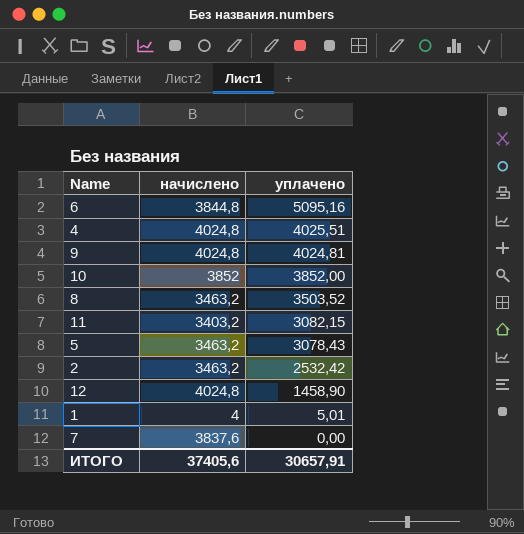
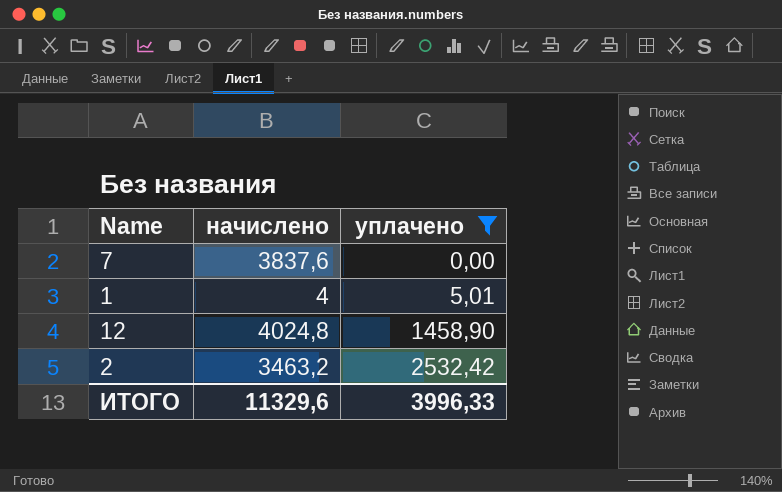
filter: none -> уплачено <= 2532,42
row order: уплачено descending -> уплачено ascending
ИТОГО | начислено: 37405,6 -> 11329,6
ИТОГО | уплачено: 30657,91 -> 3996,33

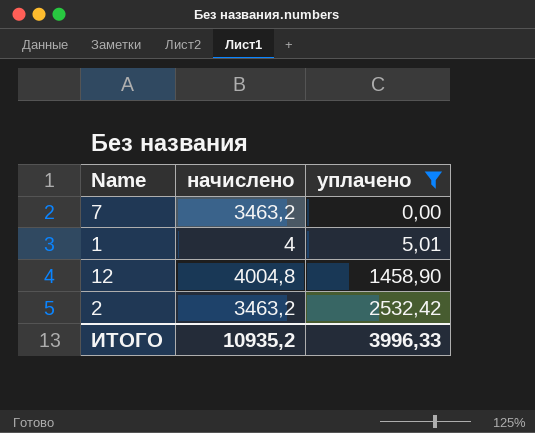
7 | начислено: 3837,6 -> 3463,2
12 | начислено: 4024,8 -> 4004,8
ИТОГО | начислено: 11329,6 -> 10935,2

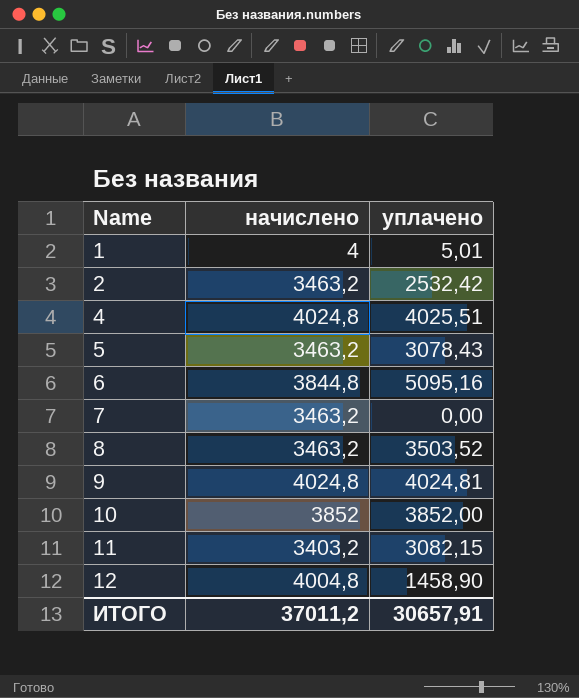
filter: уплачено <= 2532,42 -> none
row order: уплачено ascending -> Name ascending
ИТОГО | начислено: 10935,2 -> 37011,2
ИТОГО | уплачено: 3996,33 -> 30657,91

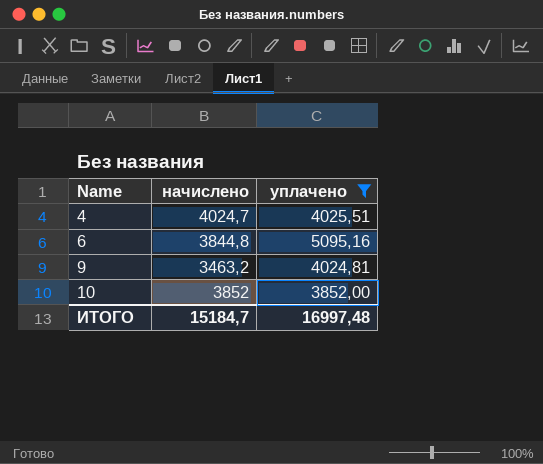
filter: none -> уплачено >= 3852,00
4 | начислено: 4024,8 -> 4024,7
9 | начислено: 4024,8 -> 3463,2
ИТОГО | начислено: 37011,2 -> 15184,7
ИТОГО | уплачено: 30657,91 -> 16997,48

